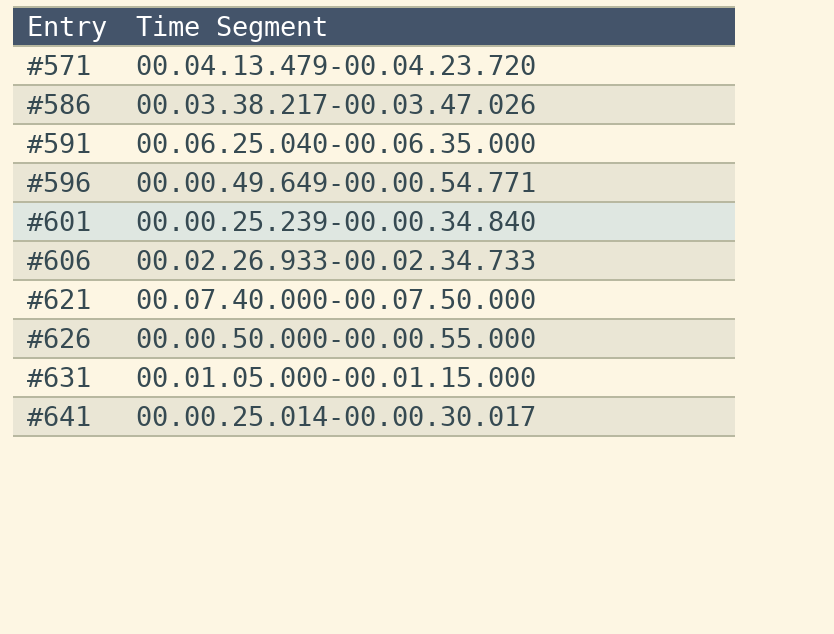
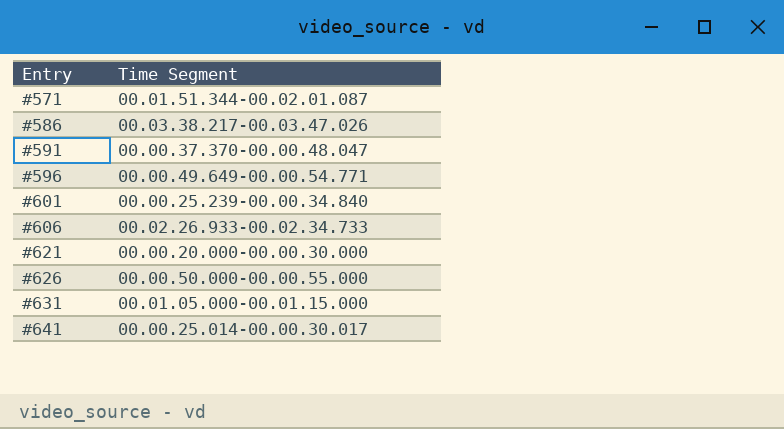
#571 | Time Segment: 00.04.13.479-00.04.23.720 -> 00.01.51.344-00.02.01.087
#591 | Time Segment: 00.06.25.040-00.06.35.000 -> 00.00.37.370-00.00.48.047
#621 | Time Segment: 00.07.40.000-00.07.50.000 -> 00.00.20.000-00.00.30.000

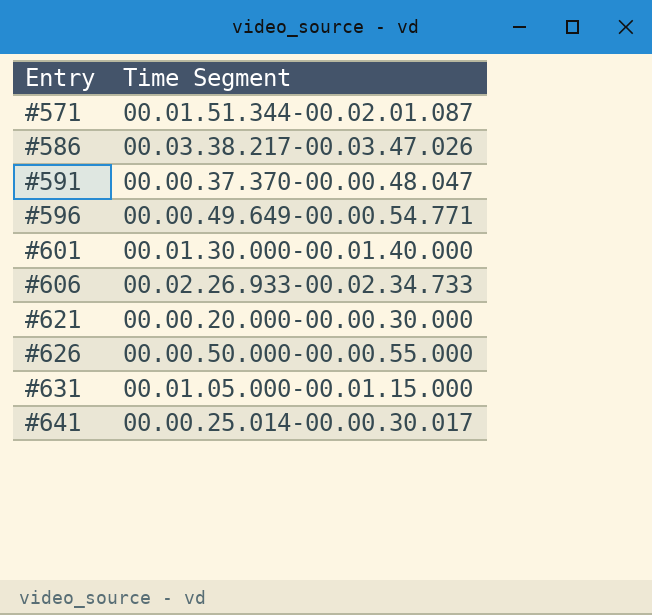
#601 | Time Segment: 00.00.25.239-00.00.34.840 -> 00.01.30.000-00.01.40.000

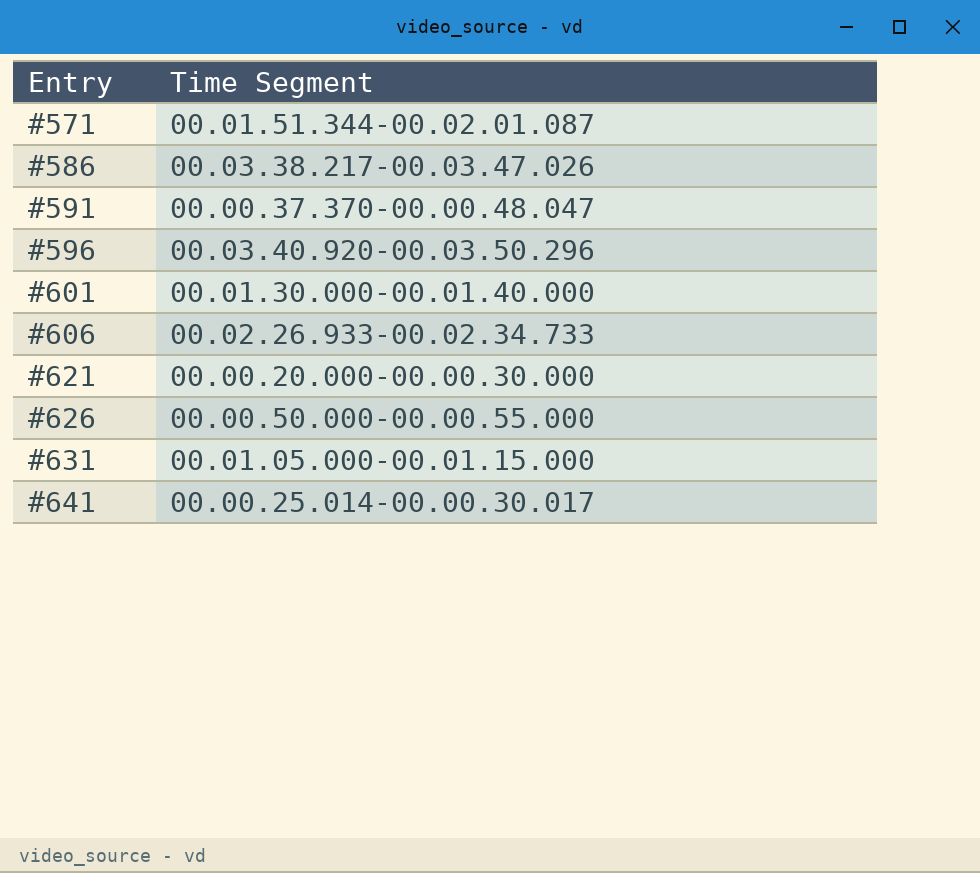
#596 | Time Segment: 00.00.49.649-00.00.54.771 -> 00.03.40.920-00.03.50.296

